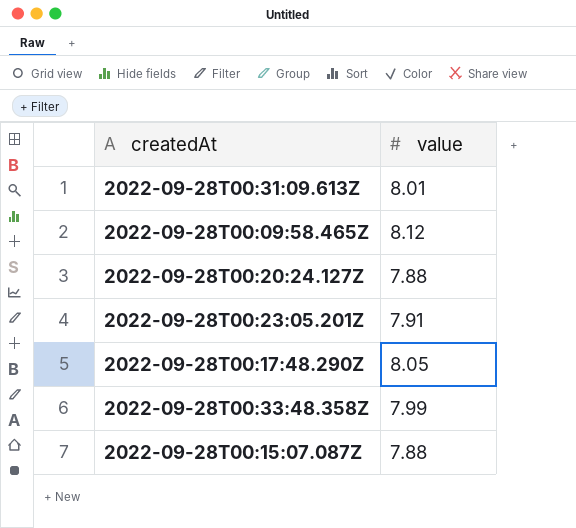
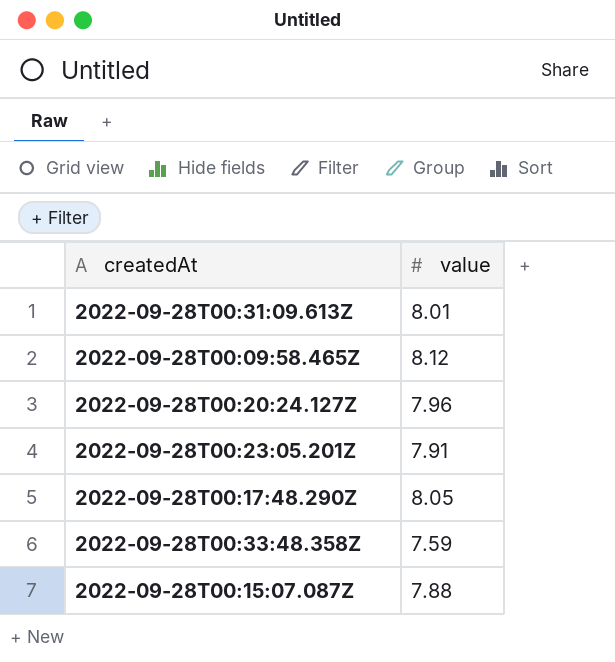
2022-09-28T00:20:24.127Z | value: 7.88 -> 7.96
2022-09-28T00:33:48.358Z | value: 7.99 -> 7.59

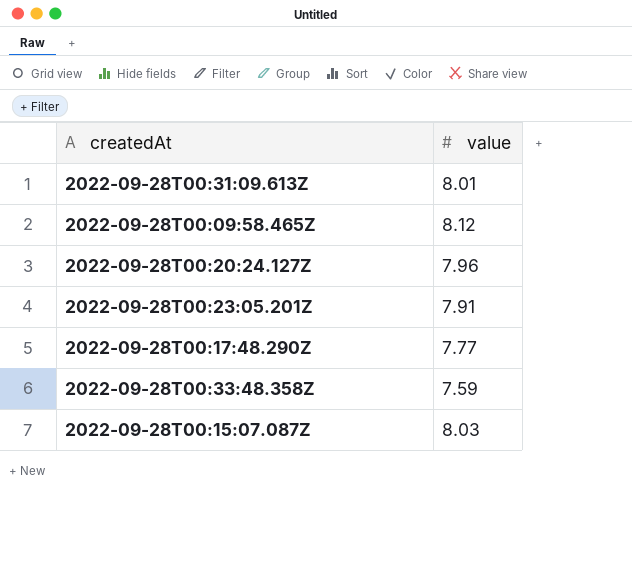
2022-09-28T00:17:48.290Z | value: 8.05 -> 7.77
2022-09-28T00:15:07.087Z | value: 7.88 -> 8.03

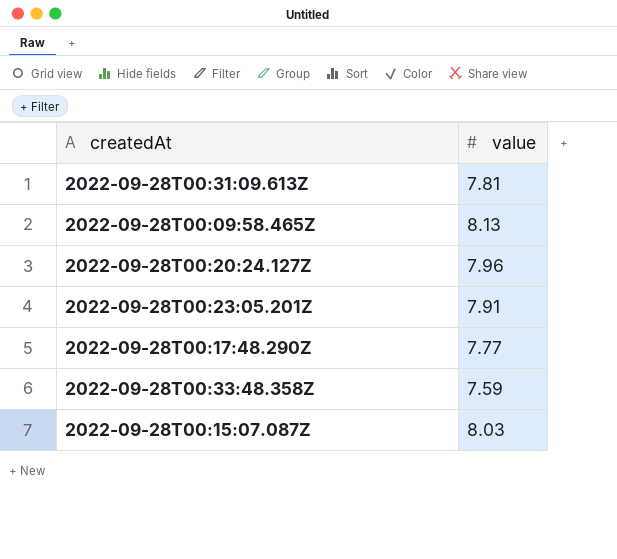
2022-09-28T00:31:09.613Z | value: 8.01 -> 7.81
2022-09-28T00:09:58.465Z | value: 8.12 -> 8.13

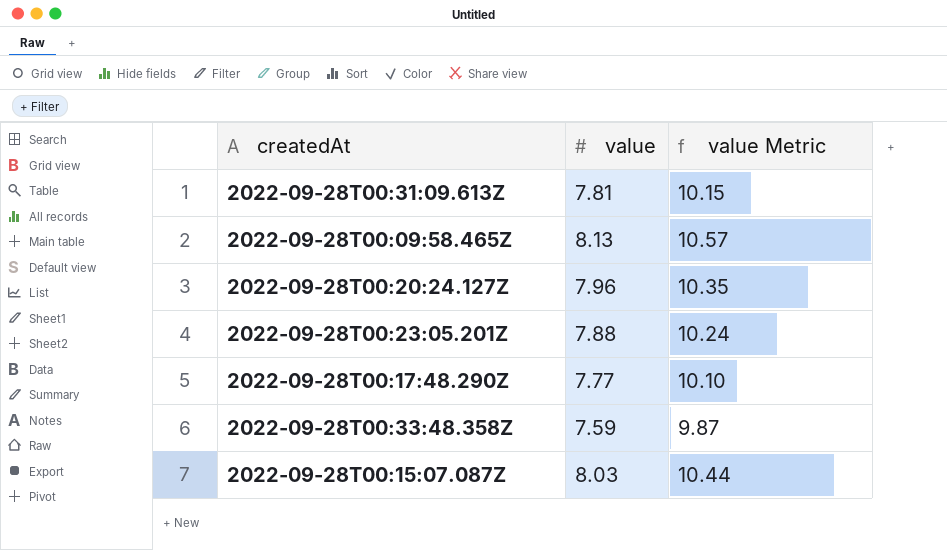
column value Metric | formula: none -> [value] * 1.3
2022-09-28T00:23:05.201Z | value: 7.91 -> 7.88

